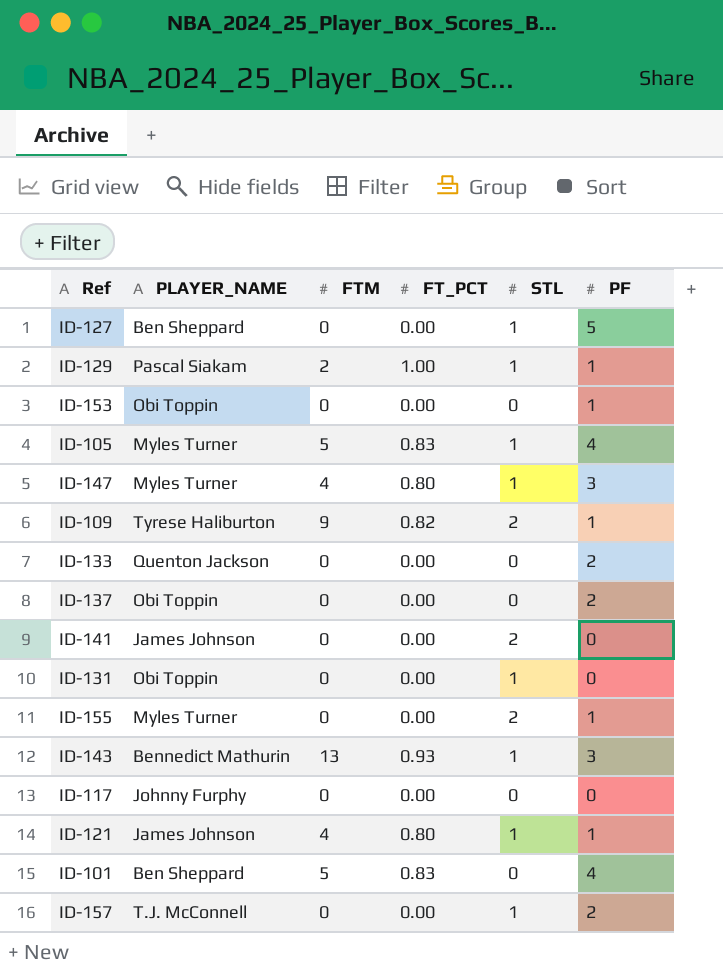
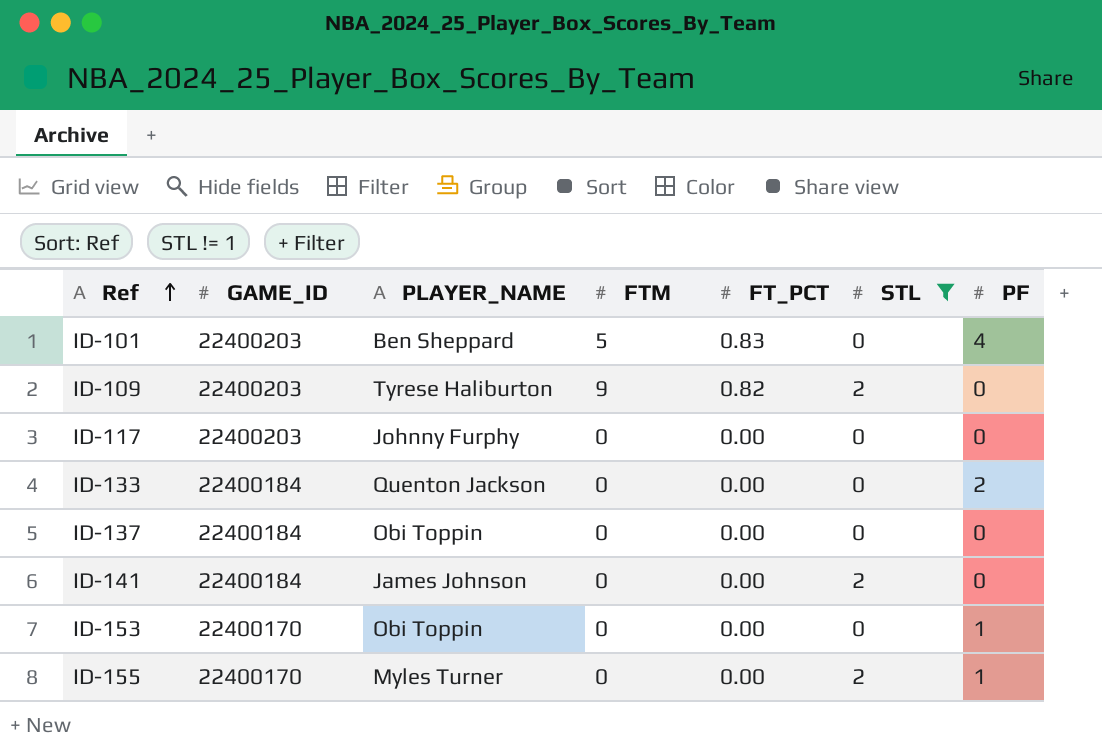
filter: none -> STL != 1
row order: none -> Ref ascending
column GAME_ID | position: none -> 2
ID-109 | PF: 1 -> 0
ID-137 | PF: 2 -> 0

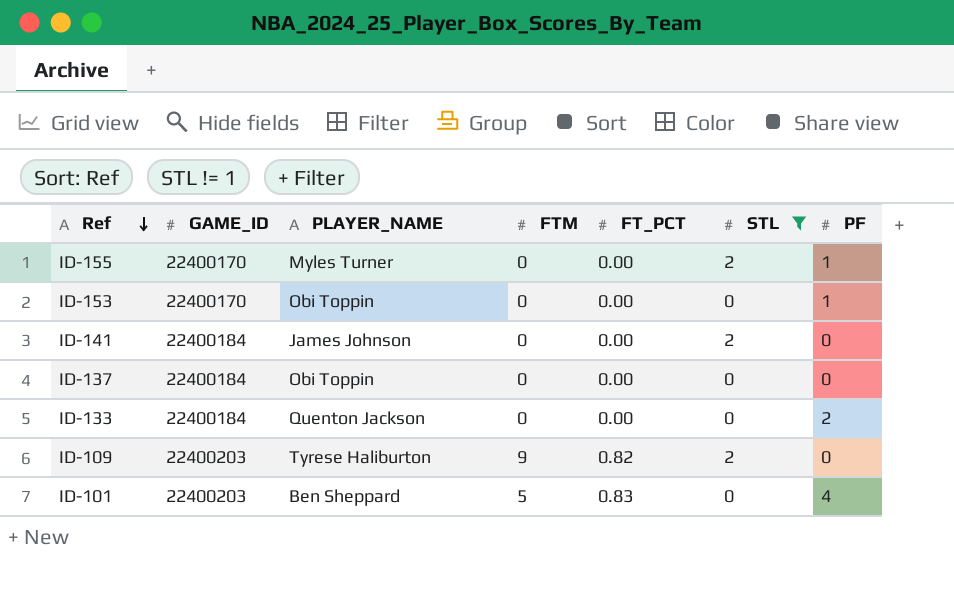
row order: Ref ascending -> Ref descending
row ID-117: 22400203 | Johnny Furphy | 0 | 0.00 | 0 | 0 -> none

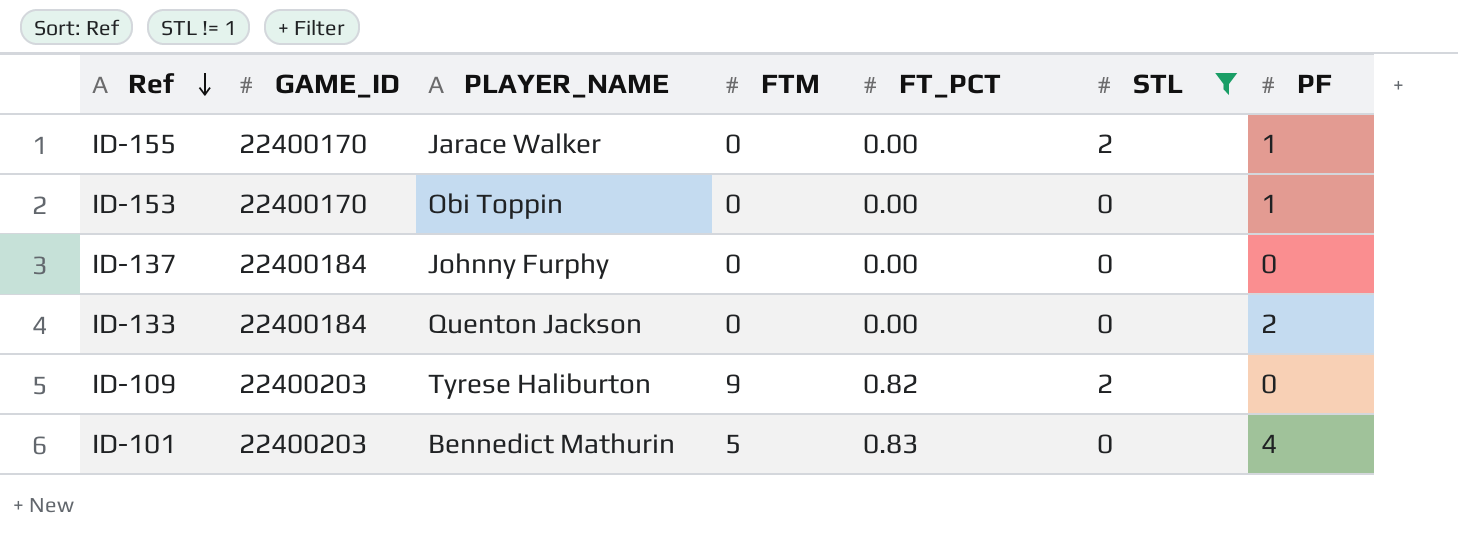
row ID-141: 22400184 | James Johnson | 0 | 0.00 | 2 | 0 -> none
ID-155 | PLAYER_NAME: Myles Turner -> Jarace Walker
ID-137 | PLAYER_NAME: Obi Toppin -> Johnny Furphy
ID-101 | PLAYER_NAME: Ben Sheppard -> Bennedict Mathurin

